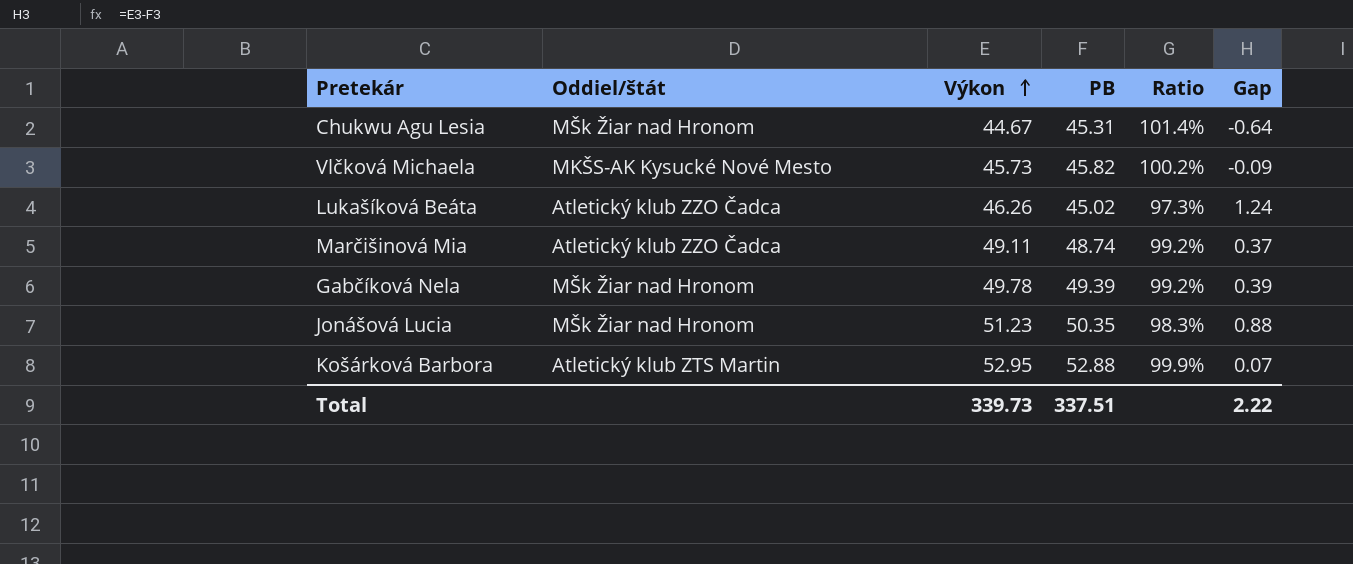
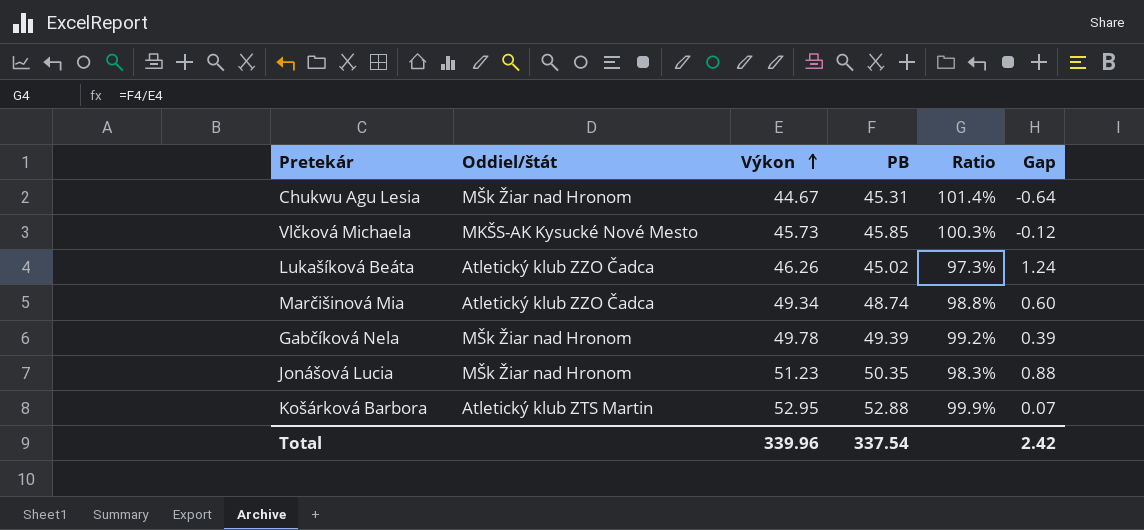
Vlčková Michaela | PB: 45.82 -> 45.85
Vlčková Michaela | Ratio: 100.2% -> 100.3%
Vlčková Michaela | Gap: -0.09 -> -0.12
Marčišinová Mia | Výkon: 49.11 -> 49.34
Marčišinová Mia | Ratio: 99.2% -> 98.8%
Marčišinová Mia | Gap: 0.37 -> 0.60
Total | Výkon: 339.73 -> 339.96
Total | PB: 337.51 -> 337.54
Total | Gap: 2.22 -> 2.42

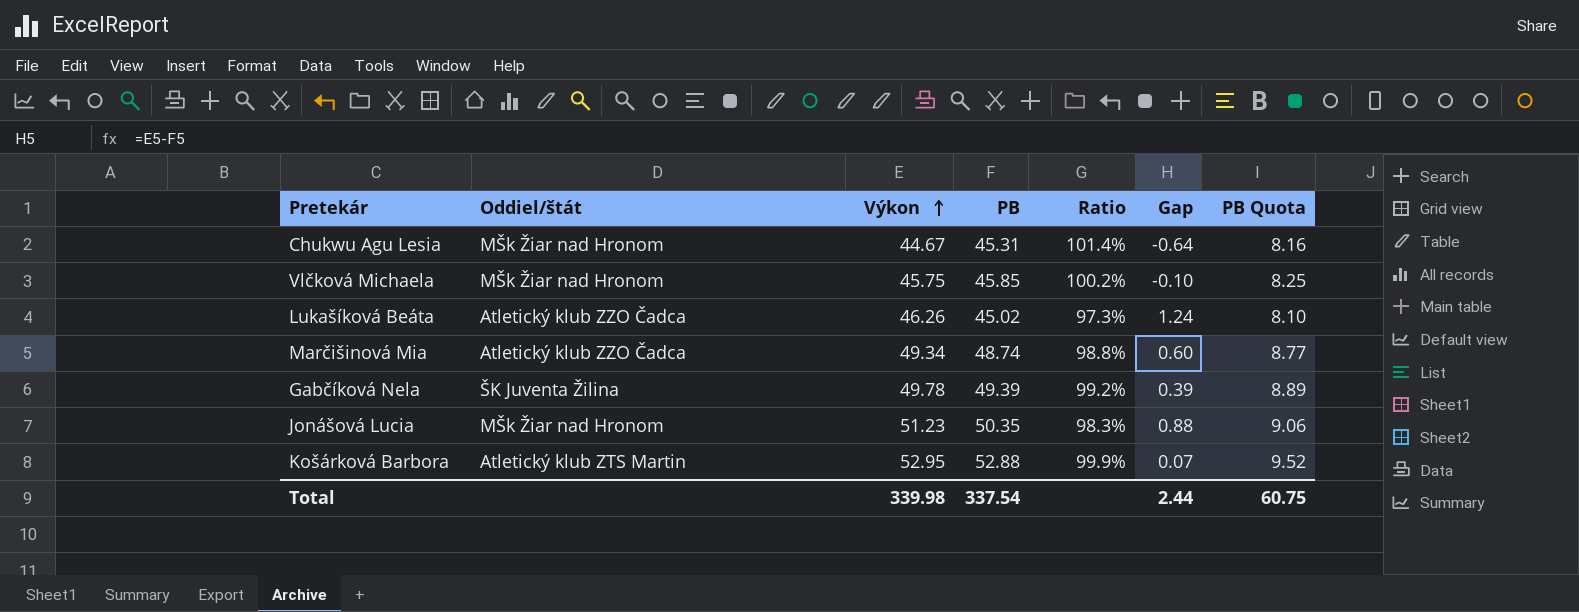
column PB Quota | formula: none -> [PB] * 0.18
Vlčková Michaela | Oddiel/štát: MKŠS-AK Kysucké Nové Mesto -> MŠk Žiar nad Hronom
Vlčková Michaela | Výkon: 45.73 -> 45.75
Vlčková Michaela | Ratio: 100.3% -> 100.2%
Vlčková Michaela | Gap: -0.12 -> -0.10
Gabčíková Nela | Oddiel/štát: MŠk Žiar nad Hronom -> ŠK Juventa Žilina
Total | Výkon: 339.96 -> 339.98
Total | Gap: 2.42 -> 2.44

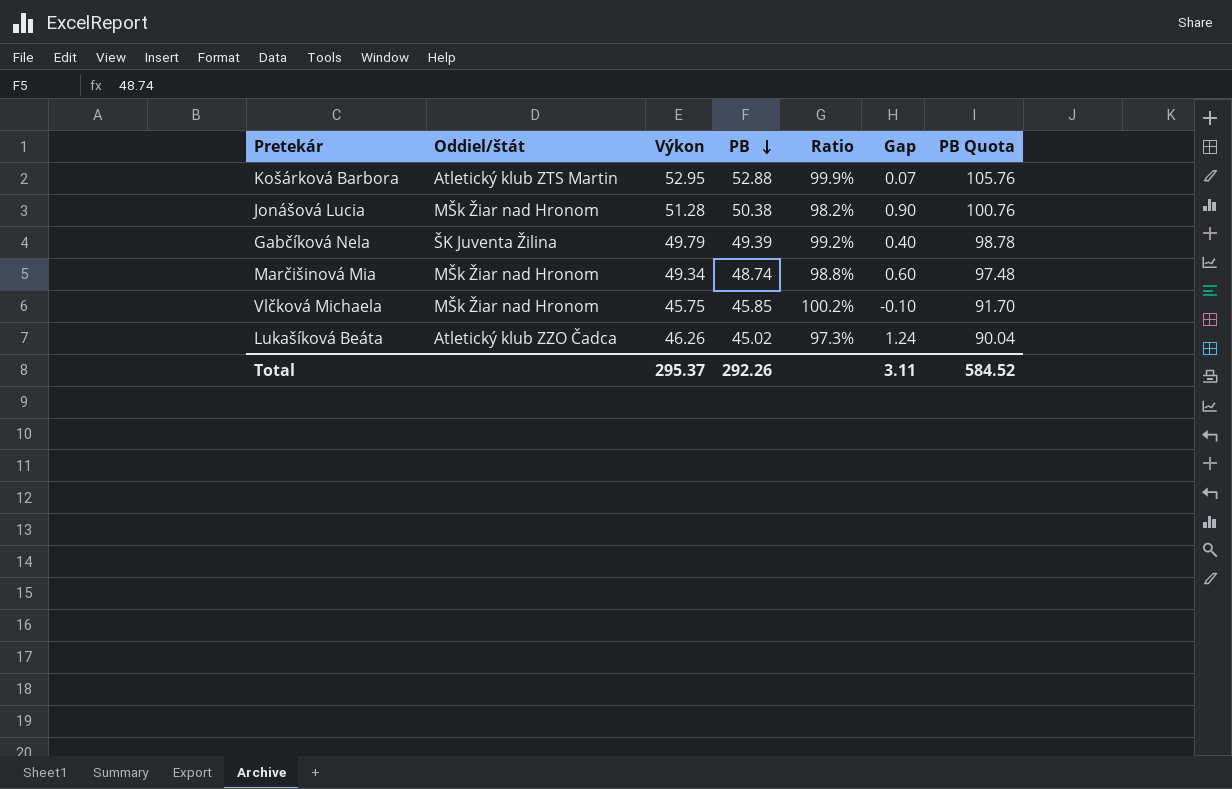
row order: Výkon ascending -> PB descending
column PB Quota | formula: [PB] * 0.18 -> [PB] * 2
row Chukwu Agu Lesia: MŠk Žiar nad Hronom | 44.67 | 45.31 | 101.4% | -0.64 | 8.16 -> none
Jonášová Lucia | Výkon: 51.23 -> 51.28
Jonášová Lucia | PB: 50.35 -> 50.38
Jonášová Lucia | Ratio: 98.3% -> 98.2%
Jonášová Lucia | Gap: 0.88 -> 0.90
Gabčíková Nela | Výkon: 49.78 -> 49.79
Gabčíková Nela | Gap: 0.39 -> 0.40
Marčišinová Mia | Oddiel/štát: Atletický klub ZZO Čadca -> MŠk Žiar nad Hronom
Total | Výkon: 339.98 -> 295.37
Total | PB: 337.54 -> 292.26
Total | Gap: 2.44 -> 3.11
Total | PB Quota: 60.75 -> 584.52

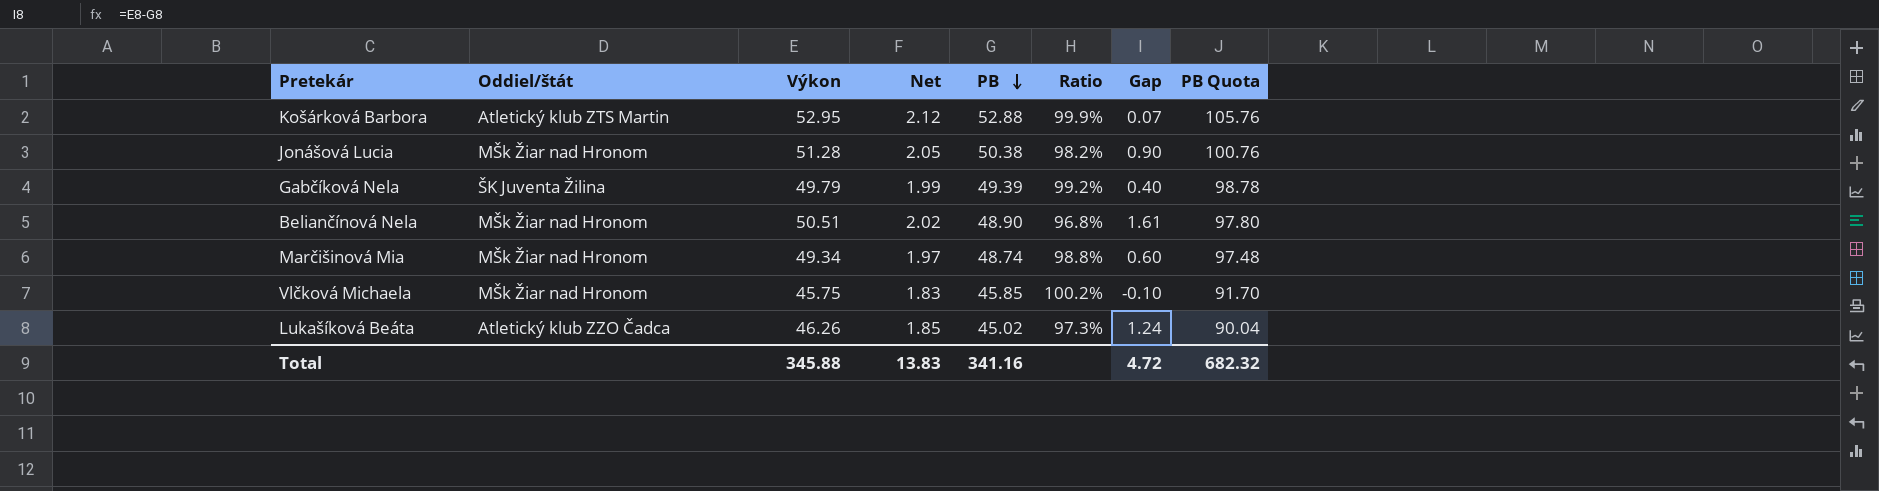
column Net | formula: none -> [Výkon] * 0.04
row Beliančínová Nela: none -> MŠk Žiar nad Hronom | 50.51 | 2.02 | 48.90 | 96.8% | 1.61 | 97.80
Total | Výkon: 295.37 -> 345.88
Total | PB: 292.26 -> 341.16
Total | Gap: 3.11 -> 4.72
Total | PB Quota: 584.52 -> 682.32

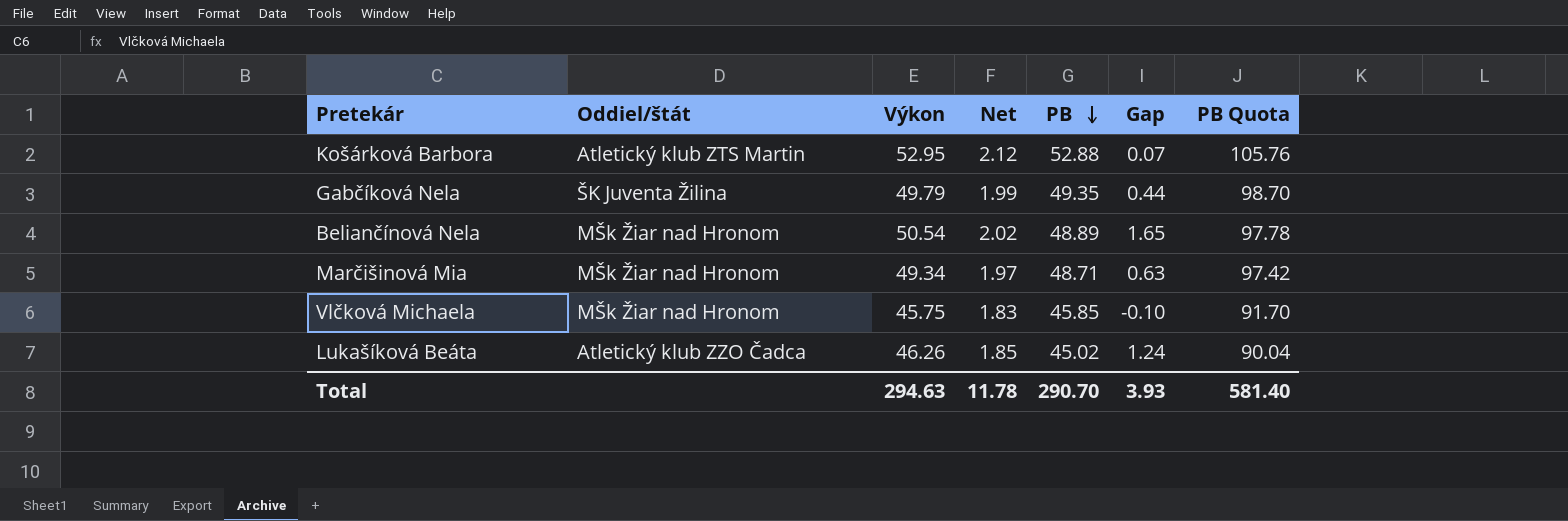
column Ratio | formula: [PB] / [Výkon] -> none
row Jonášová Lucia: MŠk Žiar nad Hronom | 51.28 | 2.05 | 50.38 | 98.2% | 0.90 | 100.76 -> none
Gabčíková Nela | PB: 49.39 -> 49.35
Gabčíková Nela | Gap: 0.40 -> 0.44
Gabčíková Nela | PB Quota: 98.78 -> 98.70
Beliančínová Nela | Výkon: 50.51 -> 50.54
Beliančínová Nela | PB: 48.90 -> 48.89
Beliančínová Nela | Gap: 1.61 -> 1.65
Beliančínová Nela | PB Quota: 97.80 -> 97.78
Marčišinová Mia | PB: 48.74 -> 48.71
Marčišinová Mia | Gap: 0.60 -> 0.63
Marčišinová Mia | PB Quota: 97.48 -> 97.42
Total | Výkon: 345.88 -> 294.63
Total | Net: 13.83 -> 11.78
Total | PB: 341.16 -> 290.70
Total | Gap: 4.72 -> 3.93
Total | PB Quota: 682.32 -> 581.40

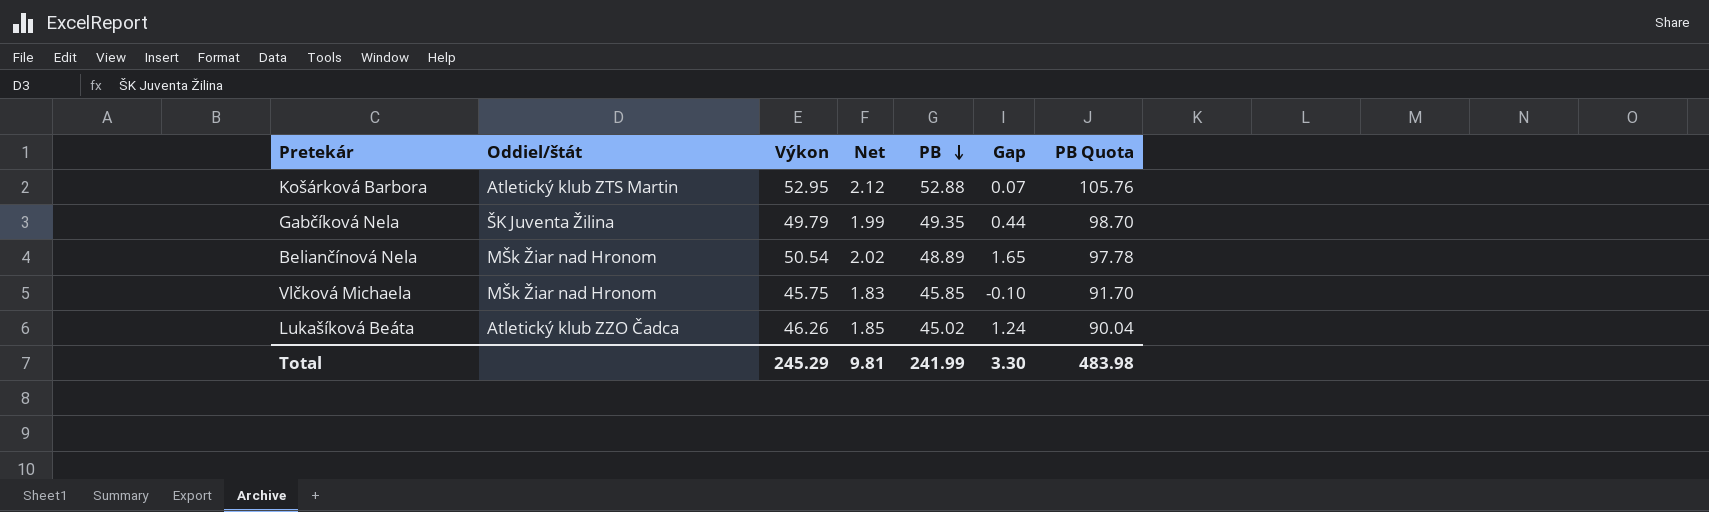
row Marčišinová Mia: MŠk Žiar nad Hronom | 49.34 | 1.97 | 48.71 | 0.63 | 97.42 -> none
Total | Výkon: 294.63 -> 245.29
Total | Net: 11.78 -> 9.81
Total | PB: 290.70 -> 241.99
Total | Gap: 3.93 -> 3.30
Total | PB Quota: 581.40 -> 483.98

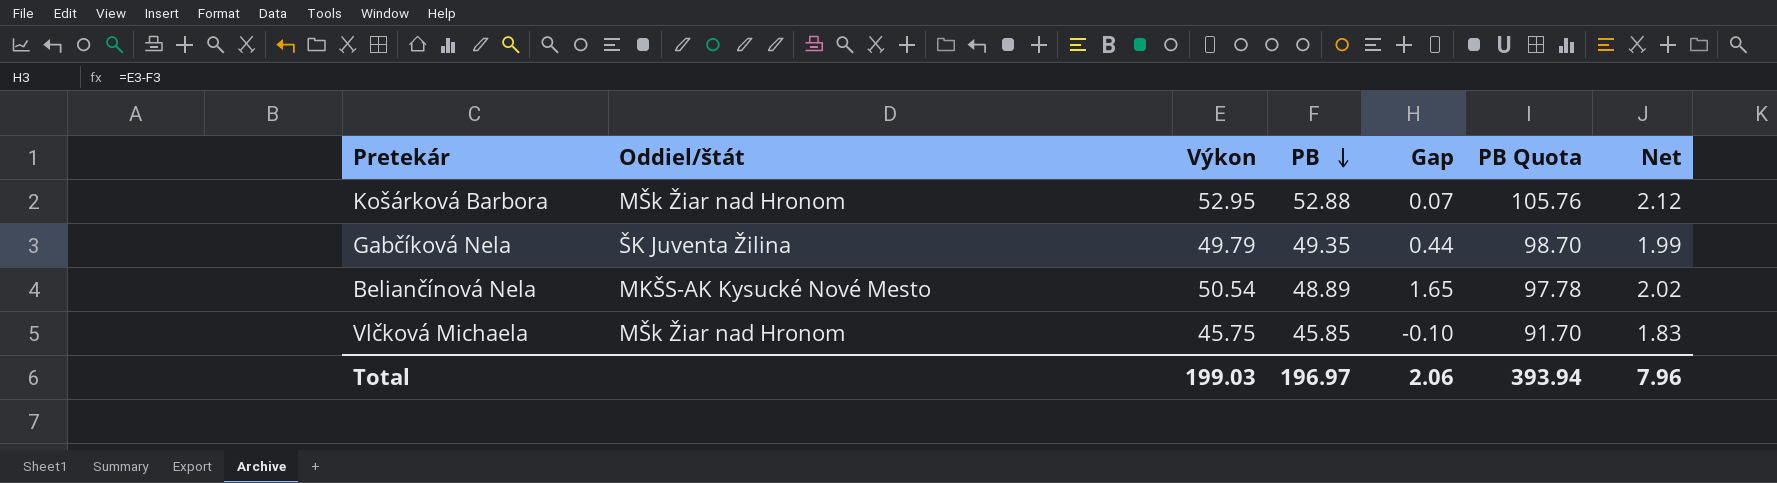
column Net | position: 4 -> 7
row Lukašíková Beáta: Atletický klub ZZO Čadca | 46.26 | 1.85 | 45.02 | 1.24 | 90.04 -> none
Košárková Barbora | Oddiel/štát: Atletický klub ZTS Martin -> MŠk Žiar nad Hronom
Beliančínová Nela | Oddiel/štát: MŠk Žiar nad Hronom -> MKŠS-AK Kysucké Nové Mesto
Total | Výkon: 245.29 -> 199.03
Total | PB: 241.99 -> 196.97
Total | Gap: 3.30 -> 2.06
Total | PB Quota: 483.98 -> 393.94
Total | Net: 9.81 -> 7.96

